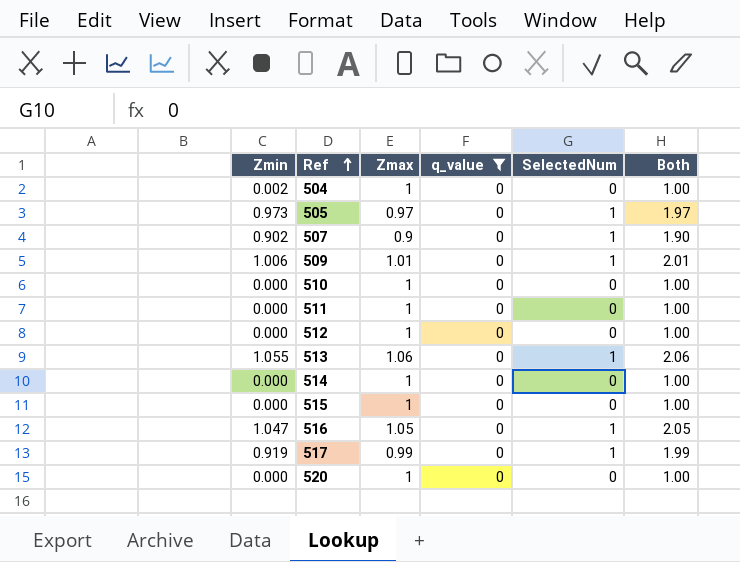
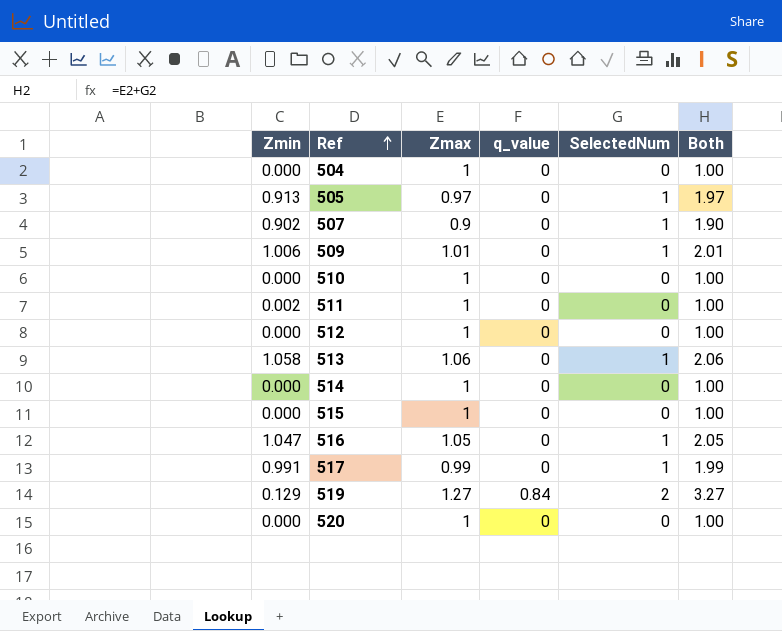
filter: q_value = 0 -> none
504 | Zmin: 0.002 -> 0.000
505 | Zmin: 0.973 -> 0.913
511 | Zmin: 0.000 -> 0.002
513 | Zmin: 1.055 -> 1.058
517 | Zmin: 0.919 -> 0.991

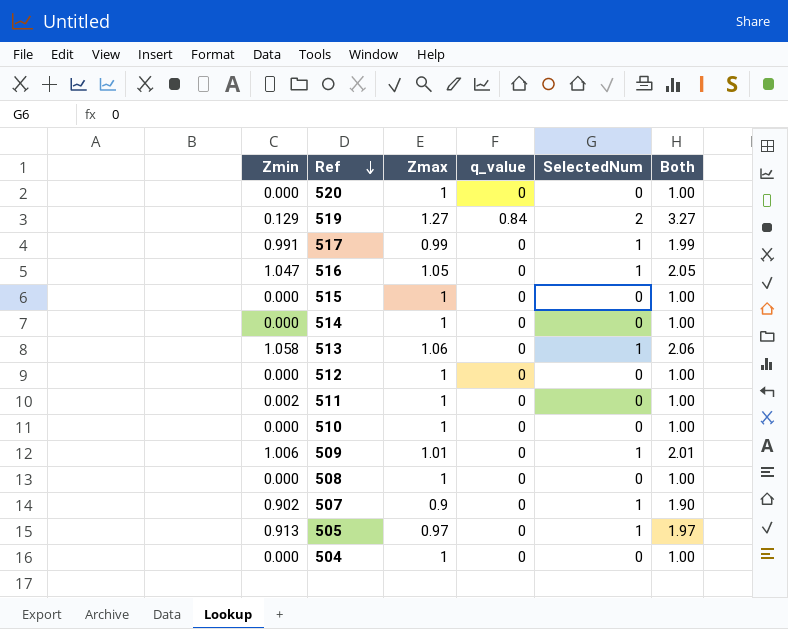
row order: Ref ascending -> Ref descending
row 508: none -> 0.000 | 1 | 0 | 0 | 1.00

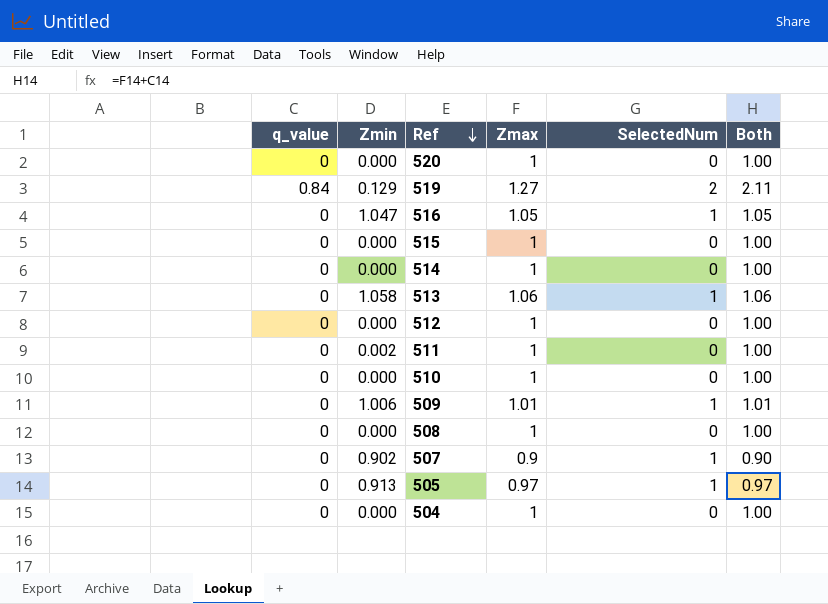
column q_value | position: 4 -> 1
column Both | formula: [Zmax] + [SelectedNum] -> [q_value] + [Zmax]
row 517: 0.991 | 0.99 | 0 | 1 | 1.99 -> none

